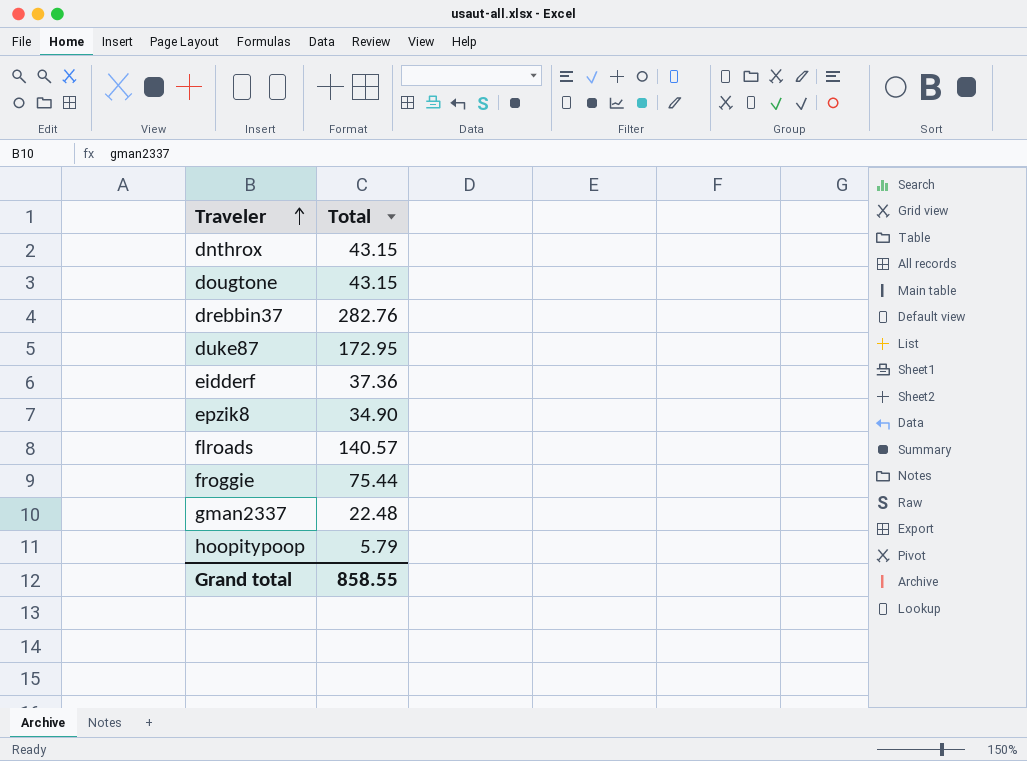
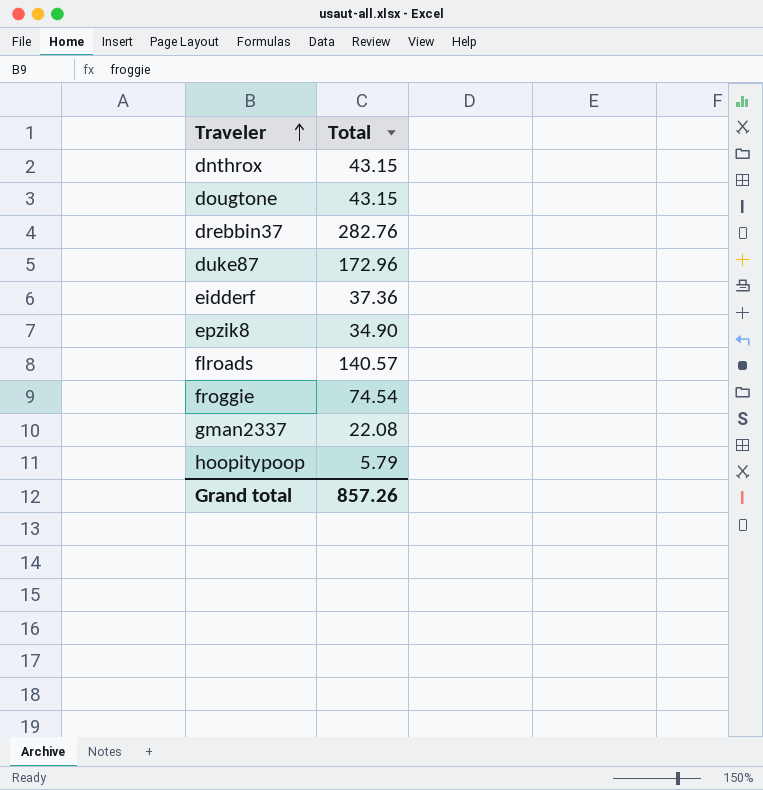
duke87 | Total: 172.95 -> 172.96
froggie | Total: 75.44 -> 74.54
gman2337 | Total: 22.48 -> 22.08
Grand total | Total: 858.55 -> 857.26

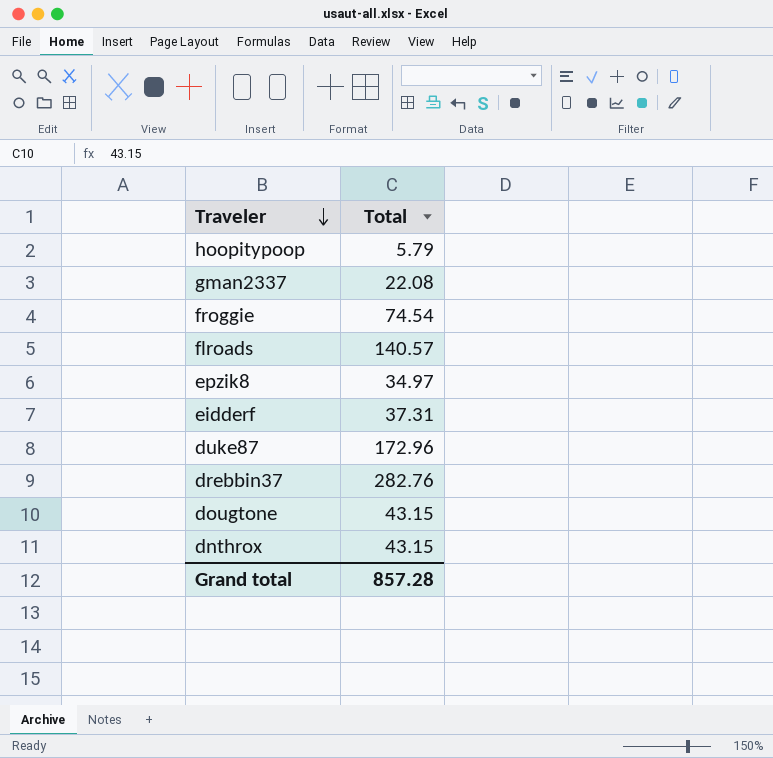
row order: Traveler ascending -> Traveler descending
epzik8 | Total: 34.90 -> 34.97
eidderf | Total: 37.36 -> 37.31
Grand total | Total: 857.26 -> 857.28

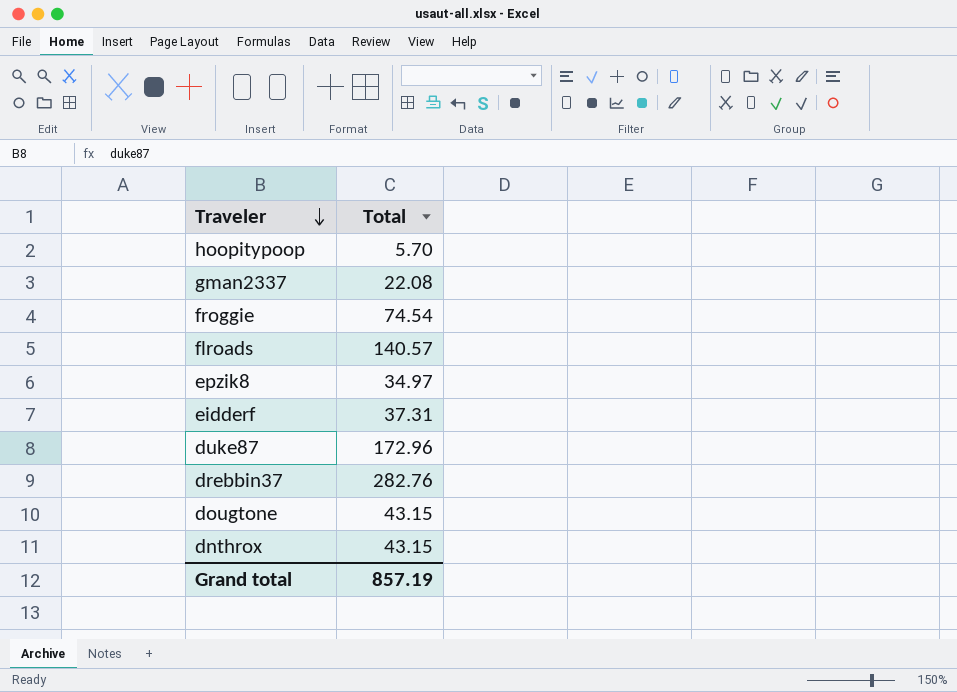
hoopitypoop | Total: 5.79 -> 5.70
Grand total | Total: 857.28 -> 857.19

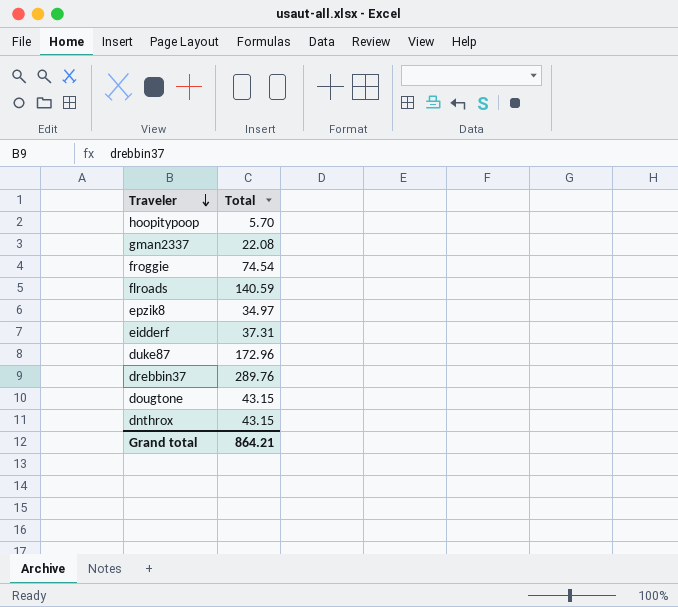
flroads | Total: 140.57 -> 140.59
drebbin37 | Total: 282.76 -> 289.76
Grand total | Total: 857.19 -> 864.21

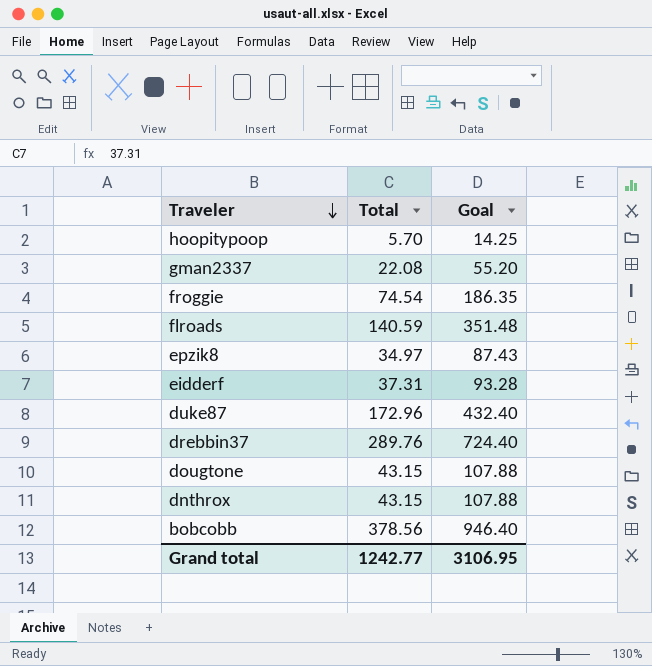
column Goal | formula: none -> [Total] * 2.5
row bobcobb: none -> 378.56 | 946.40
Grand total | Total: 864.21 -> 1242.77

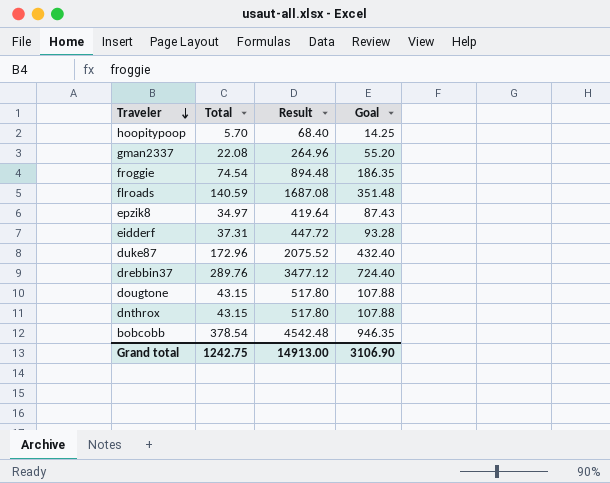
column Result | formula: none -> [Total] * 12
bobcobb | Total: 378.56 -> 378.54
bobcobb | Goal: 946.40 -> 946.35
Grand total | Total: 1242.77 -> 1242.75
Grand total | Goal: 3106.95 -> 3106.90

